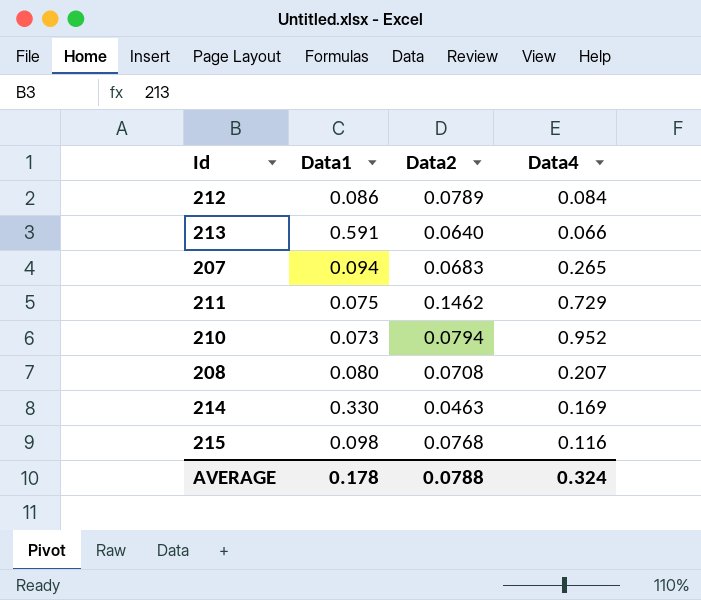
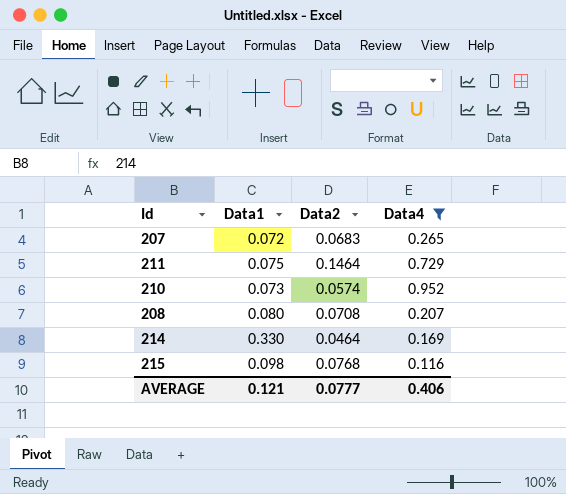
filter: none -> Data4 >= 0.116
207 | Data1: 0.094 -> 0.072
211 | Data2: 0.1462 -> 0.1464
210 | Data2: 0.0794 -> 0.0574
214 | Data2: 0.0463 -> 0.0464
AVERAGE | Data1: 0.178 -> 0.121
AVERAGE | Data2: 0.0788 -> 0.0777
AVERAGE | Data4: 0.324 -> 0.406

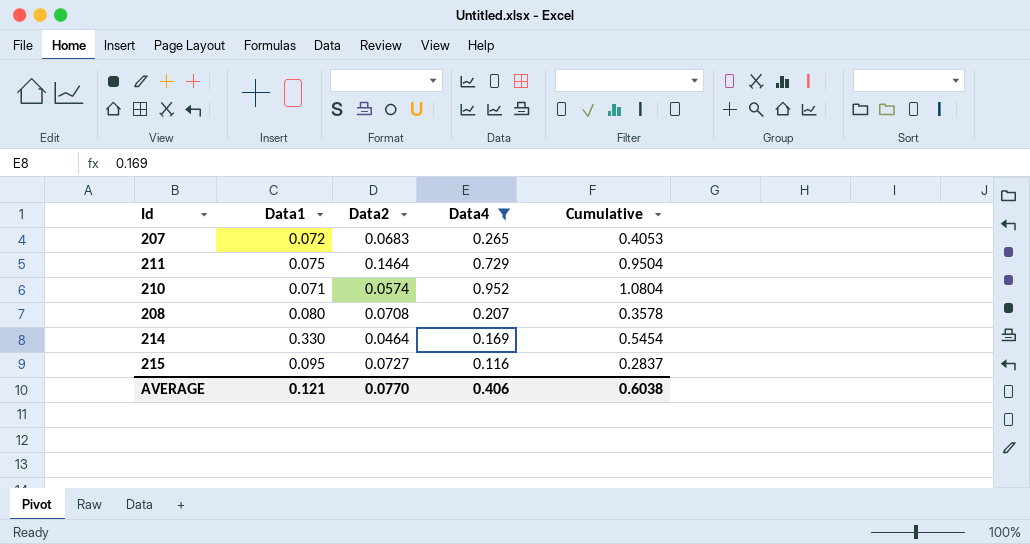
column Cumulative | formula: none -> [Data1] + [Data2] + [Data4]
210 | Data1: 0.073 -> 0.071
215 | Data1: 0.098 -> 0.095
215 | Data2: 0.0768 -> 0.0727
AVERAGE | Data2: 0.0777 -> 0.0770

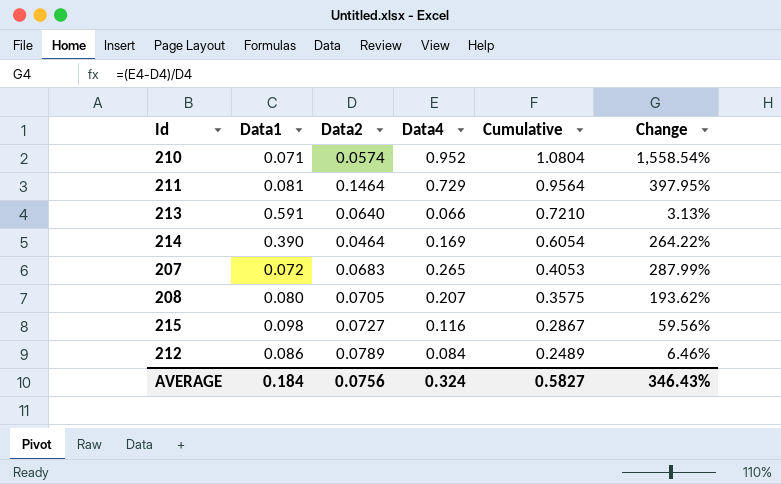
filter: Data4 >= 0.116 -> none
row order: none -> Cumulative descending
column Change | formula: none -> ([Data4] - [Data2]) / [Data2]
211 | Data1: 0.075 -> 0.081
211 | Cumulative: 0.9504 -> 0.9564
214 | Data1: 0.330 -> 0.390
214 | Cumulative: 0.5454 -> 0.6054
208 | Data2: 0.0708 -> 0.0705
208 | Cumulative: 0.3578 -> 0.3575
215 | Data1: 0.095 -> 0.098
215 | Cumulative: 0.2837 -> 0.2867
AVERAGE | Data1: 0.121 -> 0.184
AVERAGE | Data2: 0.0770 -> 0.0756
AVERAGE | Data4: 0.406 -> 0.324
AVERAGE | Cumulative: 0.6038 -> 0.5827

